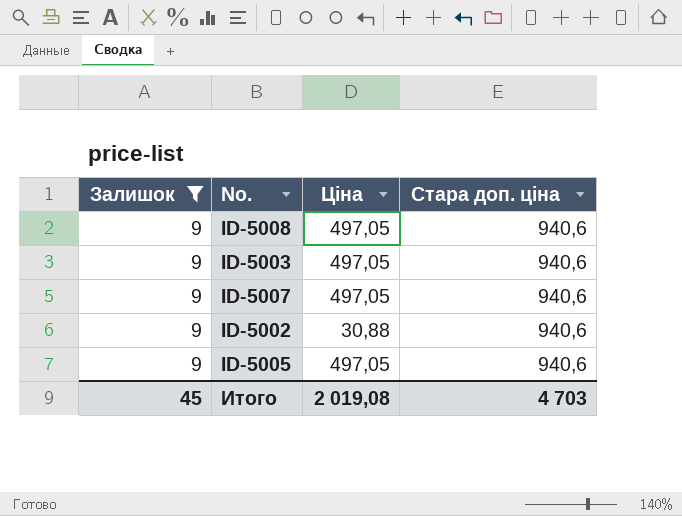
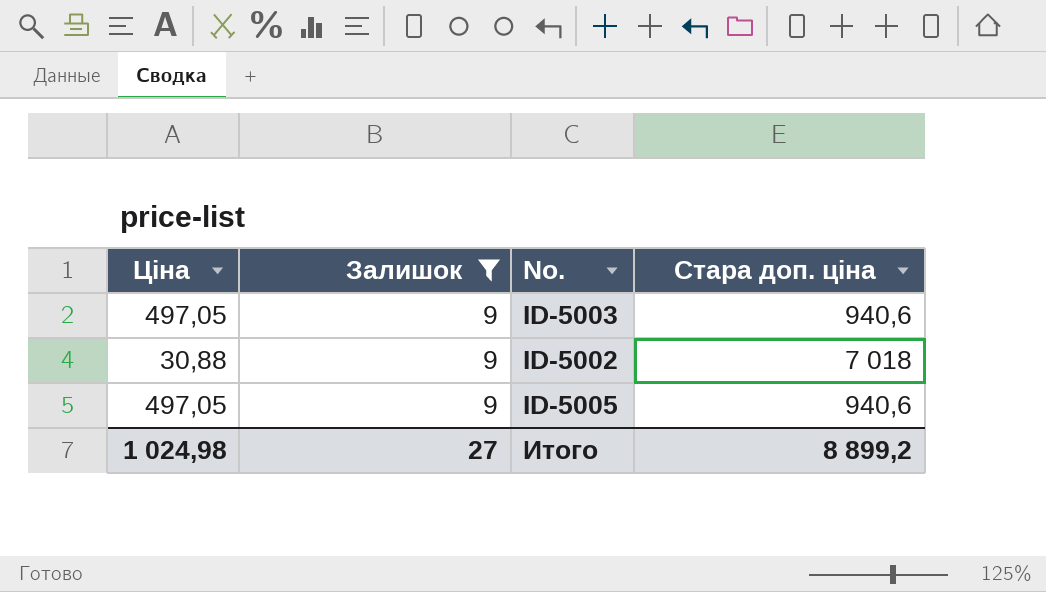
column Ціна | position: 3 -> 1
row ID-5008: 9 | 497,05 | 940,6 -> none
row ID-5007: 9 | 497,05 | 940,6 -> none
ID-5002 | Стара доп. ціна: 940,6 -> 7 018
Итого | Ціна: 2 019,08 -> 1 024,98
Итого | Залишок: 45 -> 27
Итого | Стара доп. ціна: 4 703 -> 8 899,2

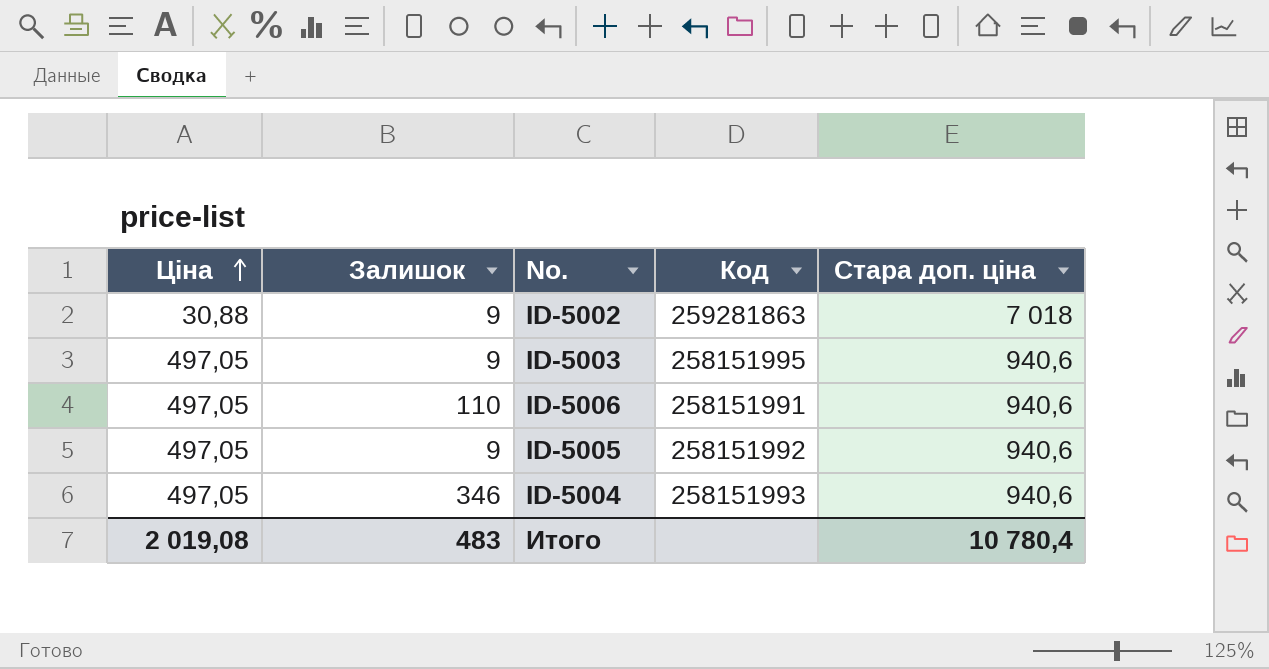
filter: Залишок = 9 -> none
row order: none -> Ціна ascending
column Код | position: none -> 4
Итого | Ціна: 1 024,98 -> 2 019,08
Итого | Залишок: 27 -> 483
Итого | Стара доп. ціна: 8 899,2 -> 10 780,4

